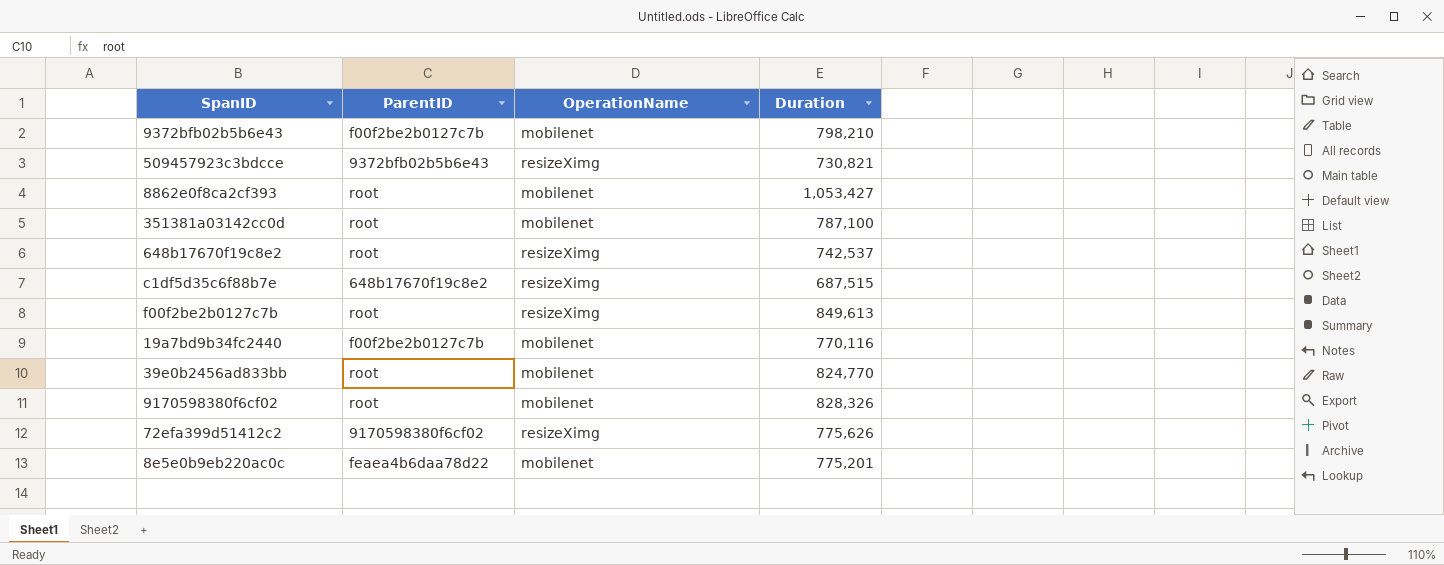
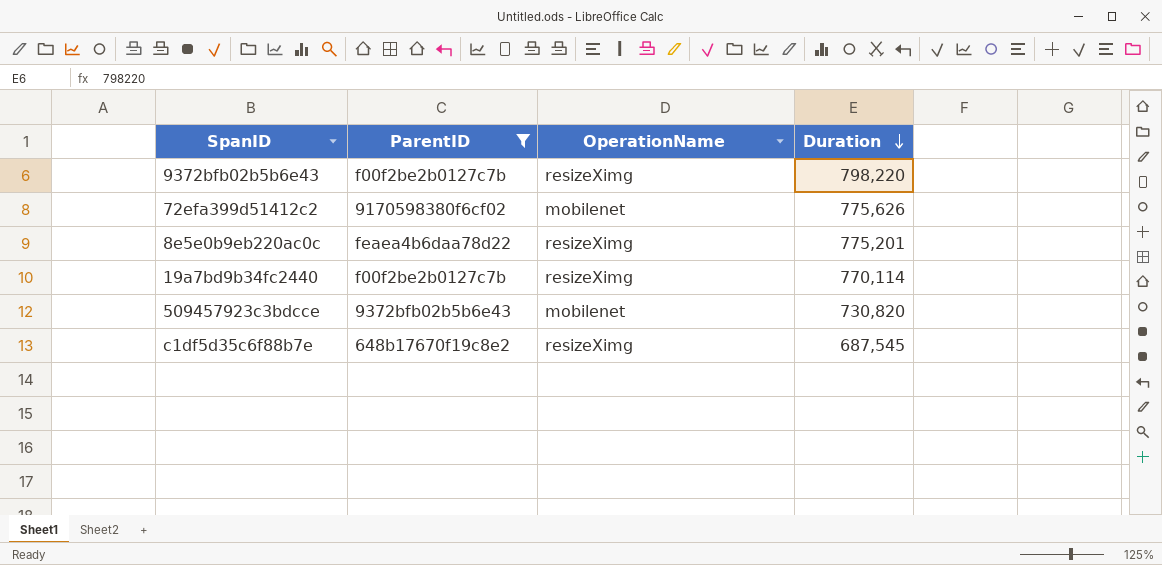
filter: none -> ParentID != root
row order: none -> Duration descending
9372bfb02b5b6e43 | OperationName: mobilenet -> resizeXimg
9372bfb02b5b6e43 | Duration: 798,210 -> 798,220
72efa399d51412c2 | OperationName: resizeXimg -> mobilenet
8e5e0b9eb220ac0c | OperationName: mobilenet -> resizeXimg
19a7bd9b34fc2440 | OperationName: mobilenet -> resizeXimg
19a7bd9b34fc2440 | Duration: 770,116 -> 770,114
509457923c3bdcce | OperationName: resizeXimg -> mobilenet
509457923c3bdcce | Duration: 730,821 -> 730,820
c1df5d35c6f88b7e | Duration: 687,515 -> 687,545

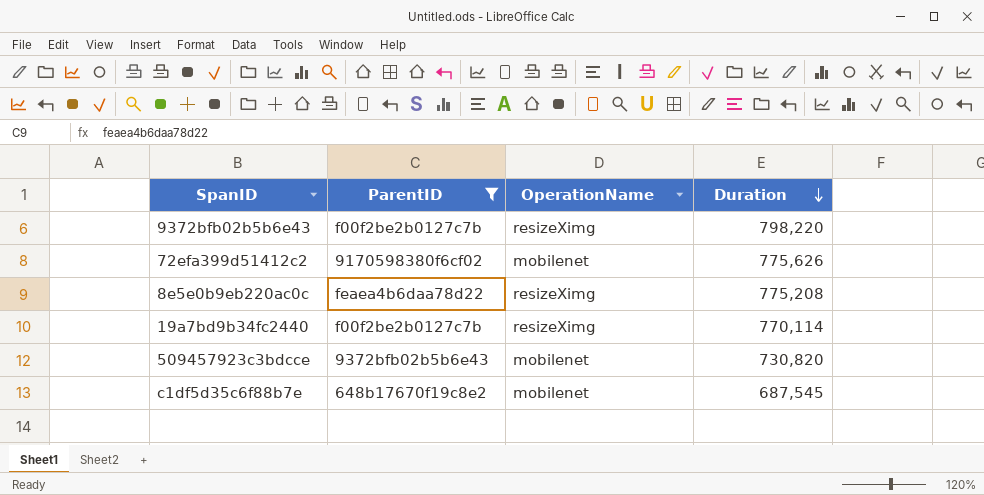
8e5e0b9eb220ac0c | Duration: 775,201 -> 775,208
c1df5d35c6f88b7e | OperationName: resizeXimg -> mobilenet

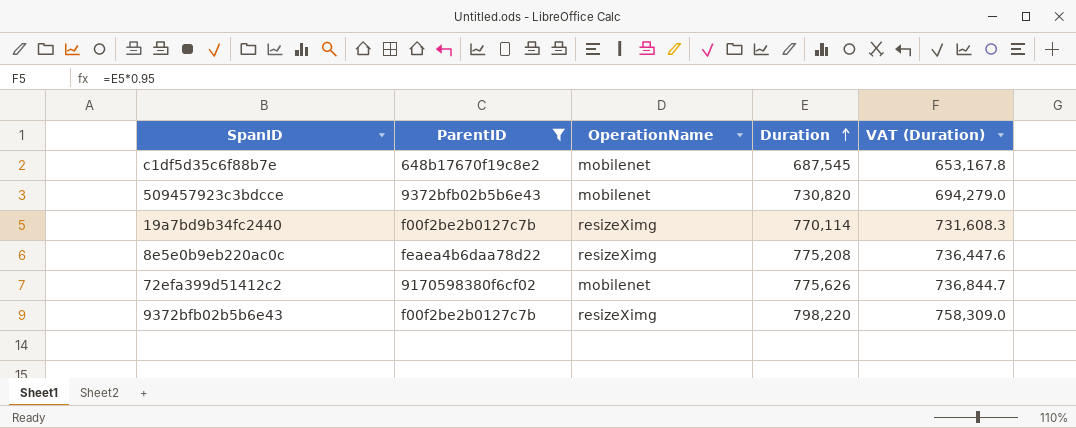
row order: Duration descending -> Duration ascending
column VAT (Duration) | formula: none -> [Duration] * 0.95

